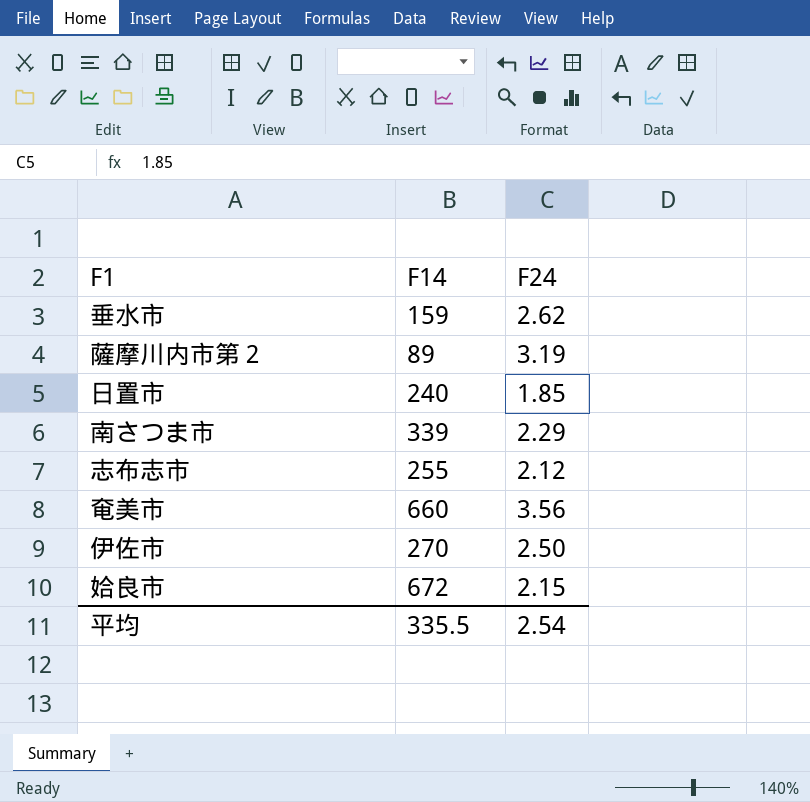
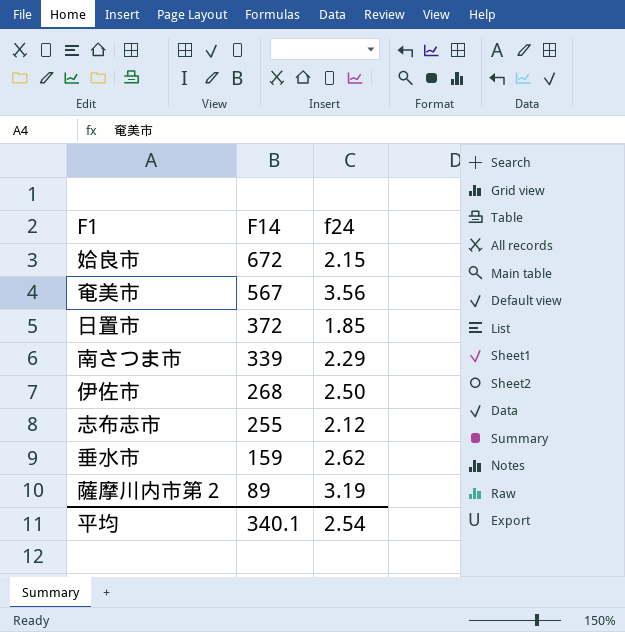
row order: none -> F14 descending
column name: F24 -> f24
奄美市 | F14: 660 -> 567
日置市 | F14: 240 -> 372
伊佐市 | F14: 270 -> 268
平均 | F14: 335.5 -> 340.1

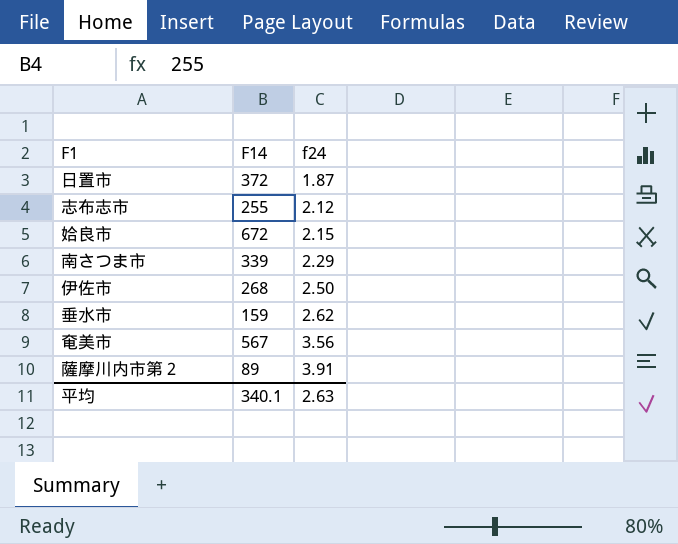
row order: F14 descending -> f24 ascending
日置市 | f24: 1.85 -> 1.87
薩摩川内市第２ | f24: 3.19 -> 3.91
平均 | f24: 2.54 -> 2.63

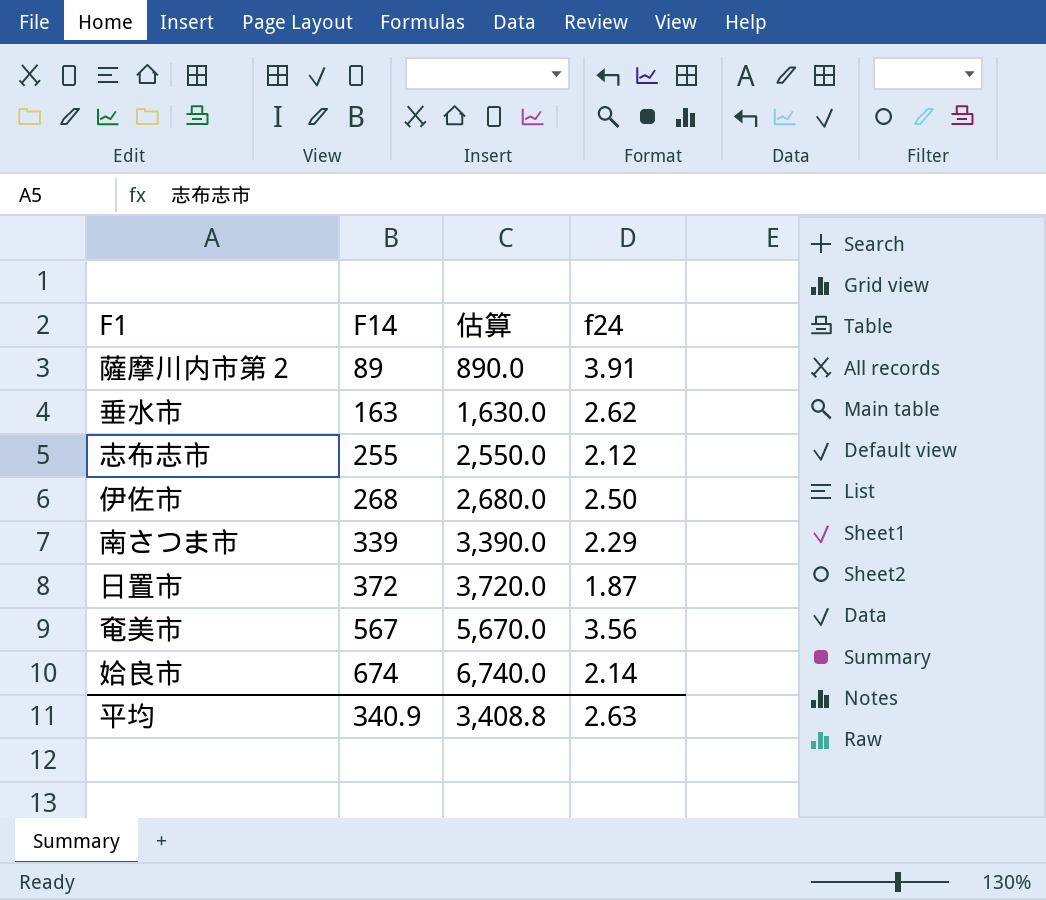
row order: f24 ascending -> F14 ascending
column 估算 | formula: none -> [F14] * 10
垂水市 | F14: 159 -> 163
姶良市 | F14: 672 -> 674
姶良市 | f24: 2.15 -> 2.14
平均 | F14: 340.1 -> 340.9

